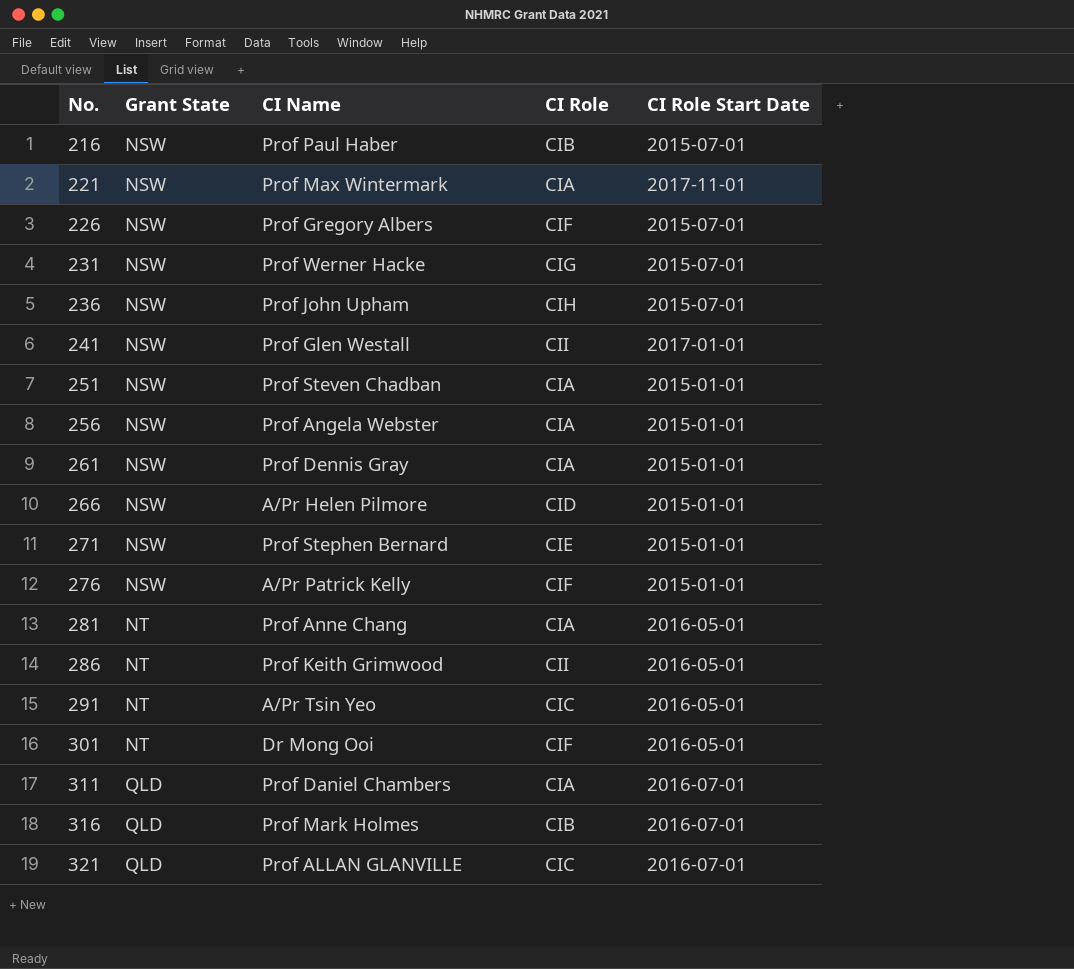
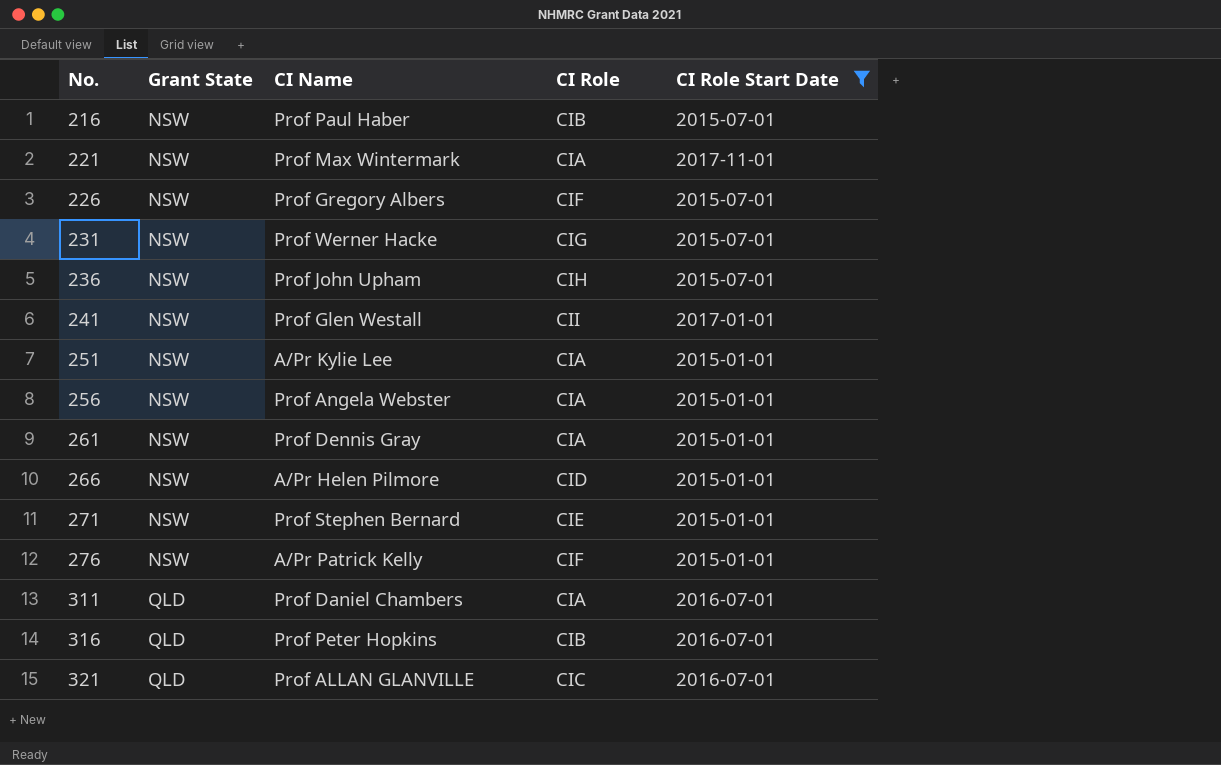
filter: none -> CI Role Start Date != 2016-05-01
251 | CI Name: Prof Steven Chadban -> A/Pr Kylie Lee
316 | CI Name: Prof Mark Holmes -> Prof Peter Hopkins

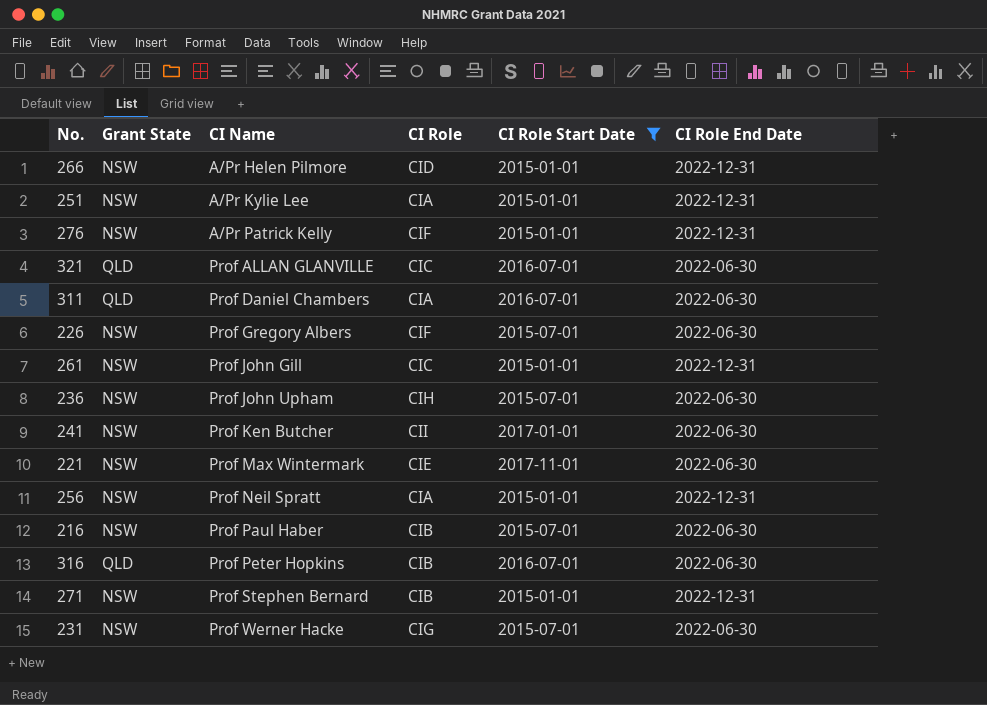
row order: No. ascending -> CI Name ascending
column CI Role End Date | position: none -> 6
261 | CI Name: Prof Dennis Gray -> Prof John Gill
261 | CI Role: CIA -> CIC
241 | CI Name: Prof Glen Westall -> Prof Ken Butcher
221 | CI Role: CIA -> CIE
256 | CI Name: Prof Angela Webster -> Prof Neil Spratt
271 | CI Role: CIE -> CIB

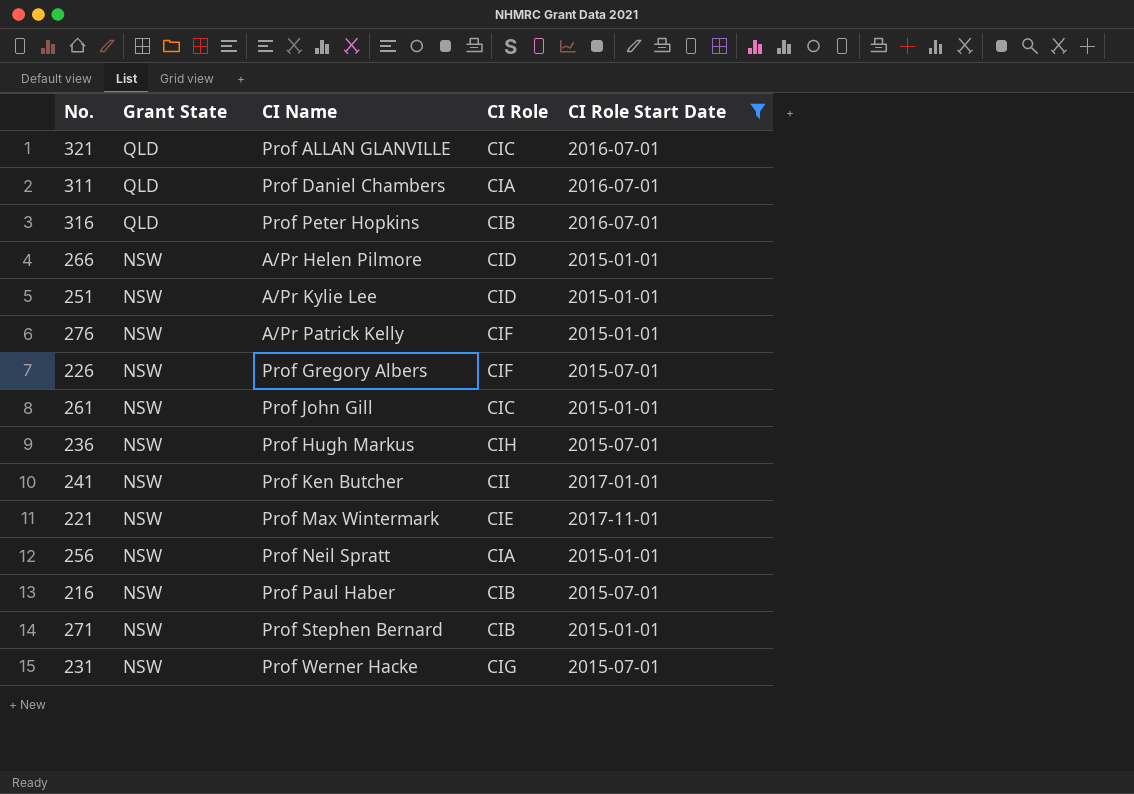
row order: CI Name ascending -> Grant State descending
column CI Role End Date | position: 6 -> none
251 | CI Role: CIA -> CID
236 | CI Name: Prof John Upham -> Prof Hugh Markus

